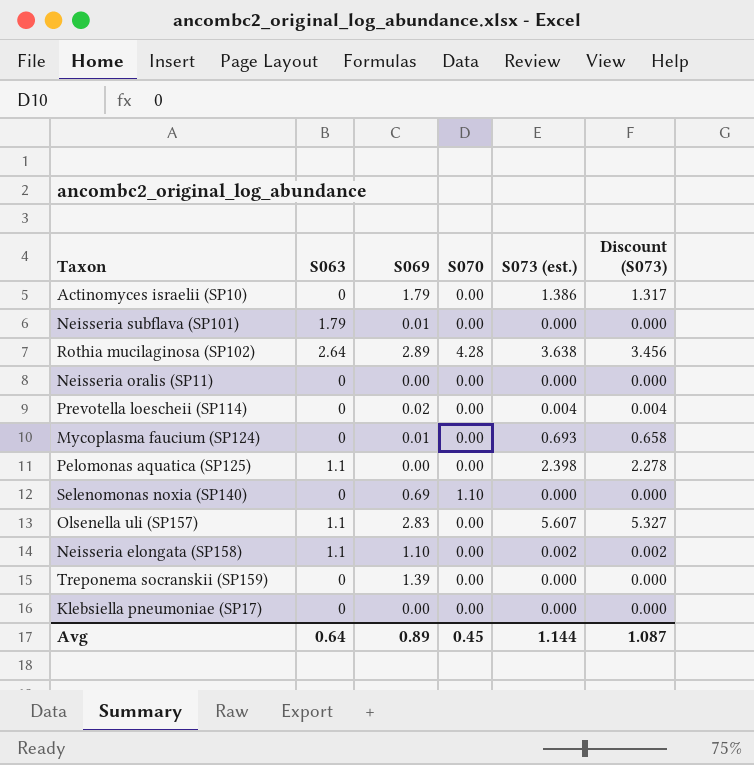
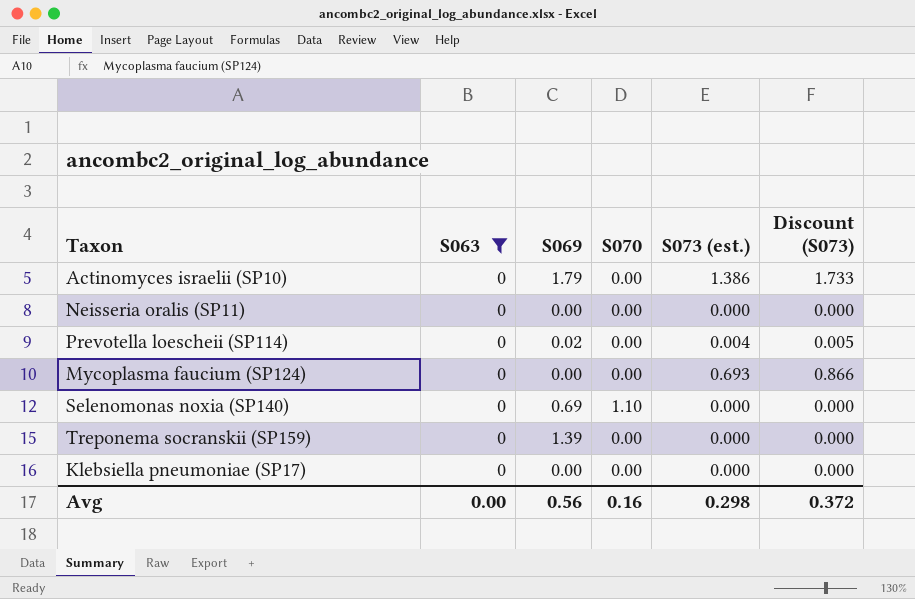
filter: none -> S063 = 0
column Discount (S073) | formula: [S073 (est.)] * 0.95 -> [S073 (est.)] * 1.25
Mycoplasma faucium (SP124) | S069: 0.01 -> 0.00
Avg | S063: 0.64 -> 0.00
Avg | S069: 0.89 -> 0.56
Avg | S070: 0.45 -> 0.16
Avg | S073 (est.): 1.144 -> 0.298
Avg | Discount (S073): 1.087 -> 0.372

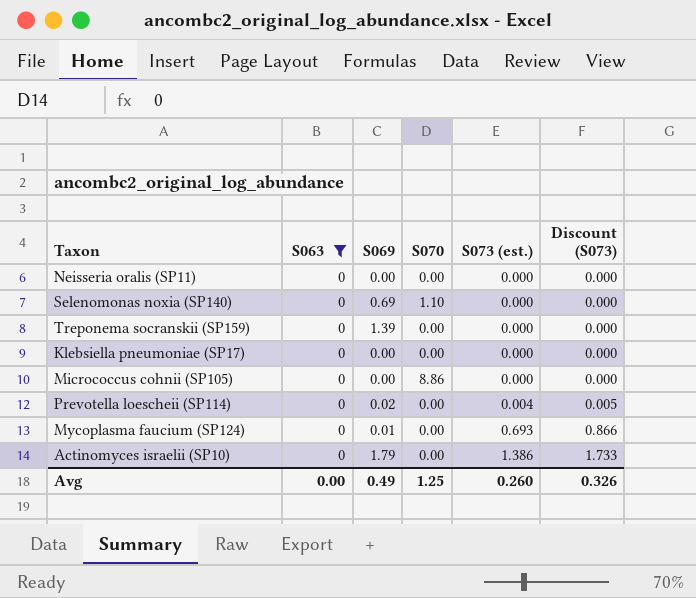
row order: none -> S073 (est.) ascending
row Micrococcus cohnii (SP105): none -> 0 | 0.00 | 8.86 | 0.000 | 0.000
Mycoplasma faucium (SP124) | S069: 0.00 -> 0.01
Avg | S069: 0.56 -> 0.49
Avg | S070: 0.16 -> 1.25
Avg | S073 (est.): 0.298 -> 0.260
Avg | Discount (S073): 0.372 -> 0.326

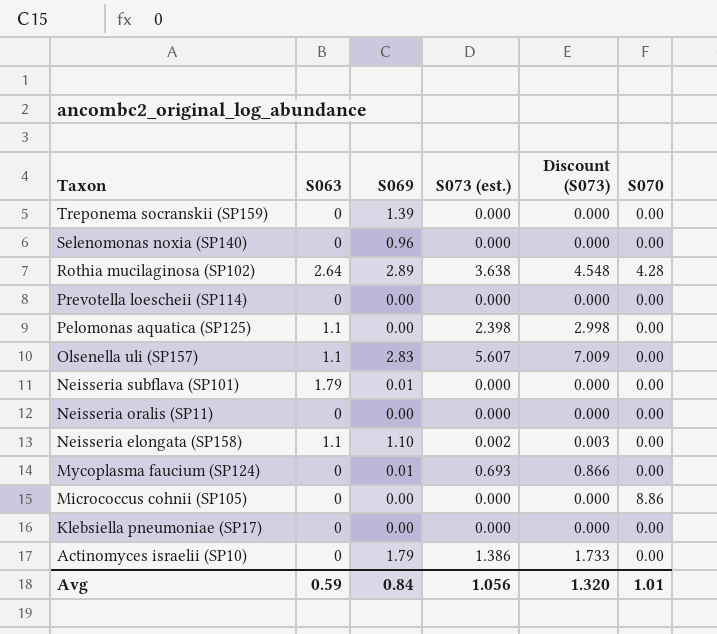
filter: S063 = 0 -> none
row order: S073 (est.) ascending -> Taxon descending
column S070 | position: 4 -> 6
Selenomonas noxia (SP140) | S069: 0.69 -> 0.96
Selenomonas noxia (SP140) | S070: 1.10 -> 0.00
Prevotella loescheii (SP114) | S069: 0.02 -> 0.00
Prevotella loescheii (SP114) | S073 (est.): 0.004 -> 0.000
Prevotella loescheii (SP114) | Discount (S073): 0.005 -> 0.000
Avg | S063: 0.00 -> 0.59
Avg | S069: 0.49 -> 0.84
Avg | S073 (est.): 0.260 -> 1.056
Avg | Discount (S073): 0.326 -> 1.320
Avg | S070: 1.25 -> 1.01

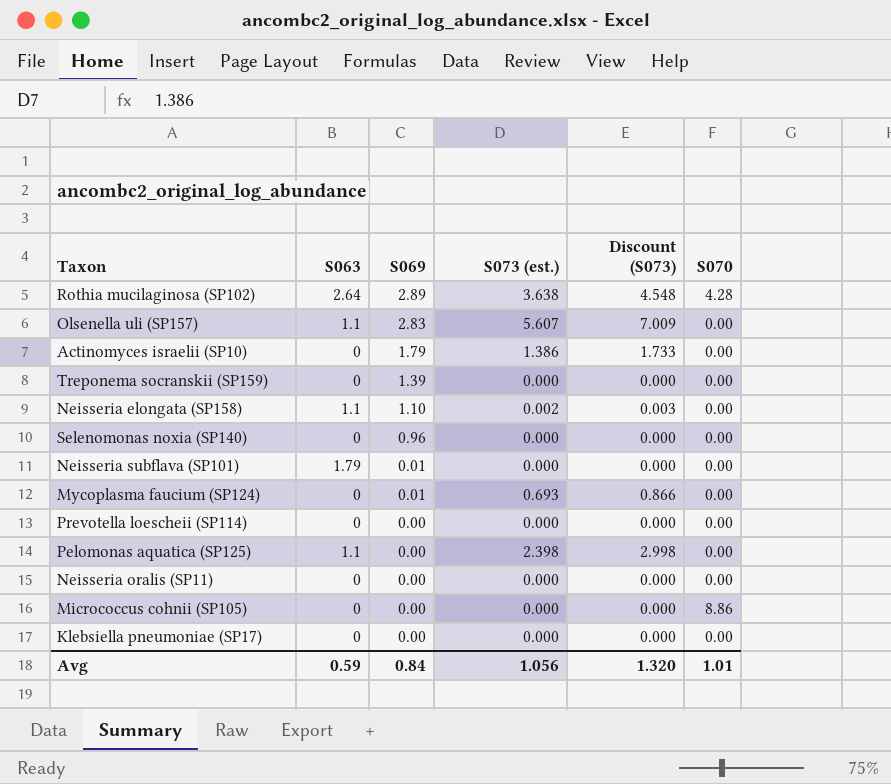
row order: Taxon descending -> S069 descending

